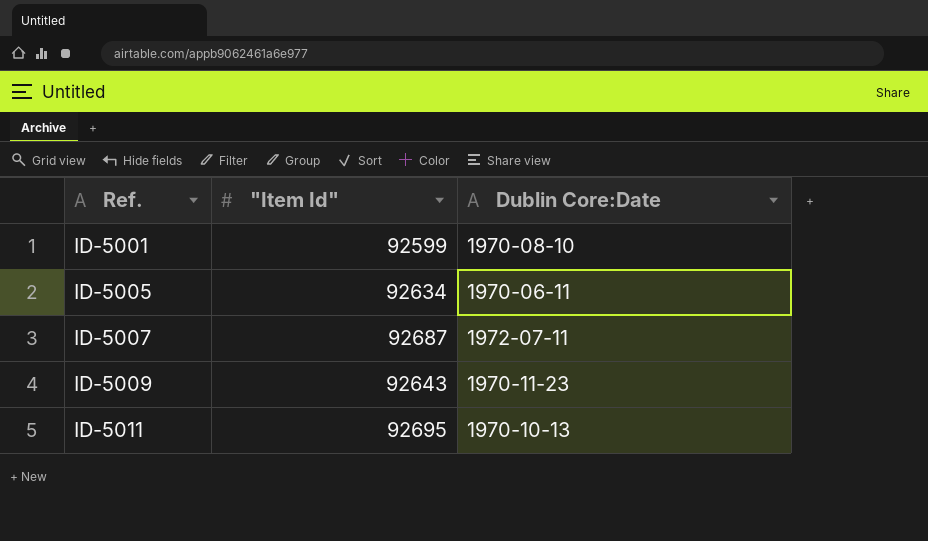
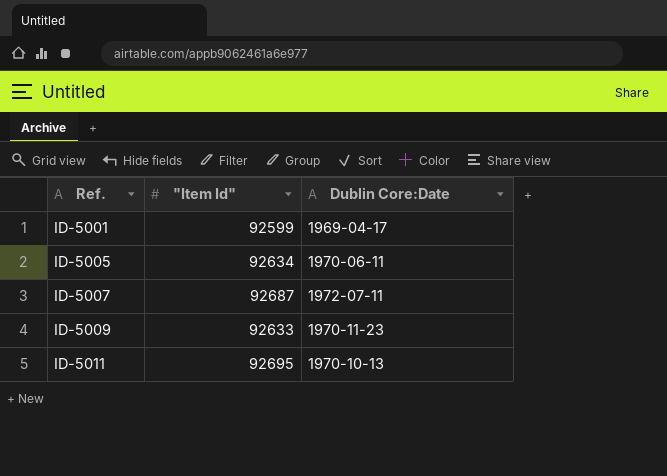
ID-5001 | Dublin Core:Date: 1970-08-10 -> 1969-04-17
ID-5009 | "Item Id": 92643 -> 92633

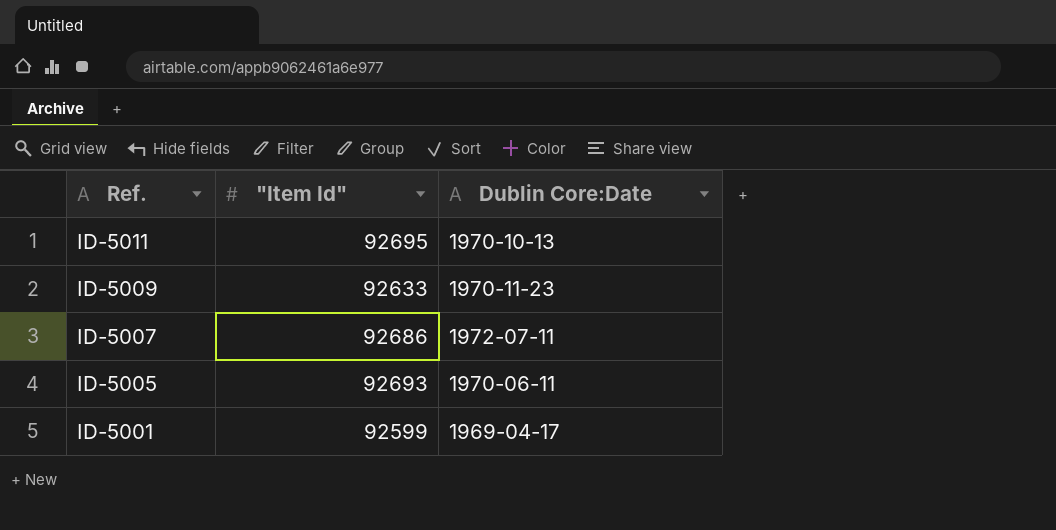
row order: Ref. ascending -> Ref. descending
ID-5007 | "Item Id": 92687 -> 92686
ID-5005 | "Item Id": 92634 -> 92693

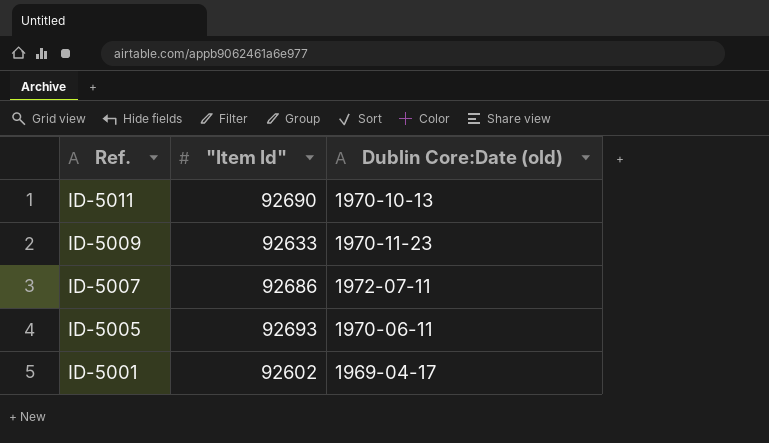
column name: Dublin Core:Date -> Dublin Core:Date (old)
ID-5011 | "Item Id": 92695 -> 92690
ID-5001 | "Item Id": 92599 -> 92602

